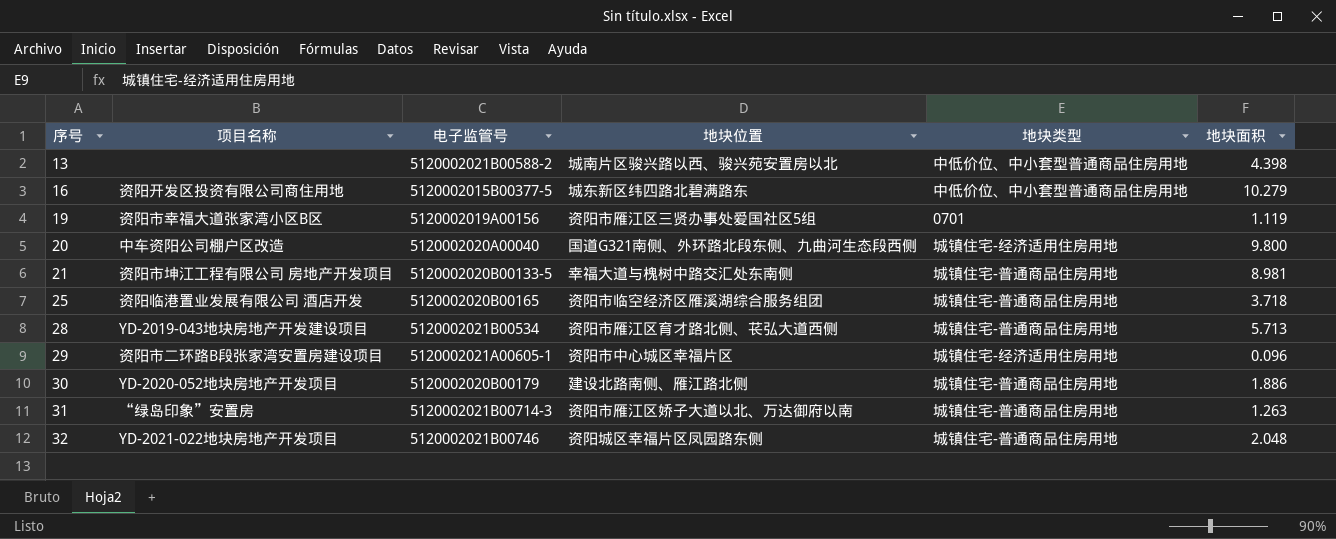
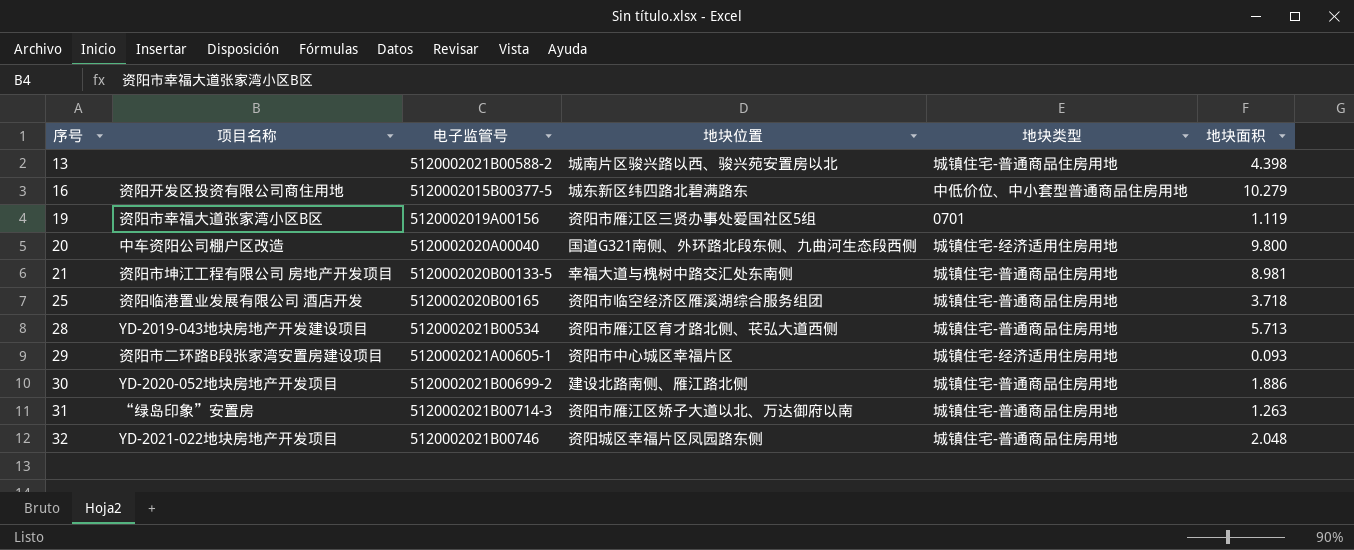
13 | 地块类型: 中低价位、中小套型普通商品住房用地 -> 城镇住宅-普通商品住房用地
29 | 地块面积: 0.096 -> 0.093
30 | 电子监管号: 5120002020B00179 -> 5120002021B00699-2

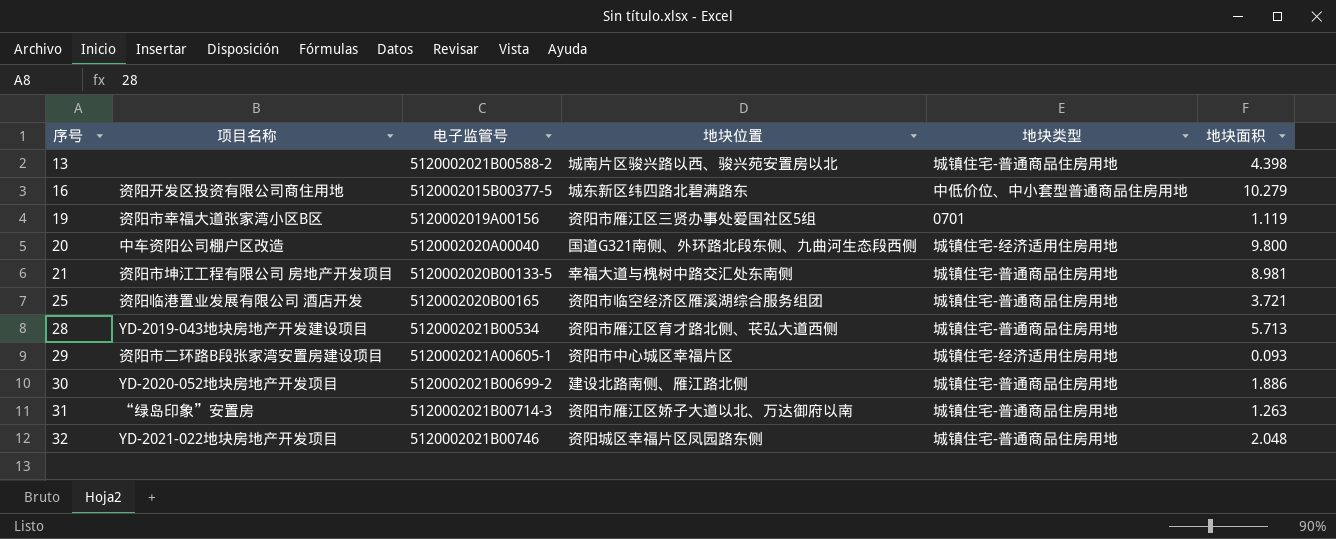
25 | 地块面积: 3.718 -> 3.721

